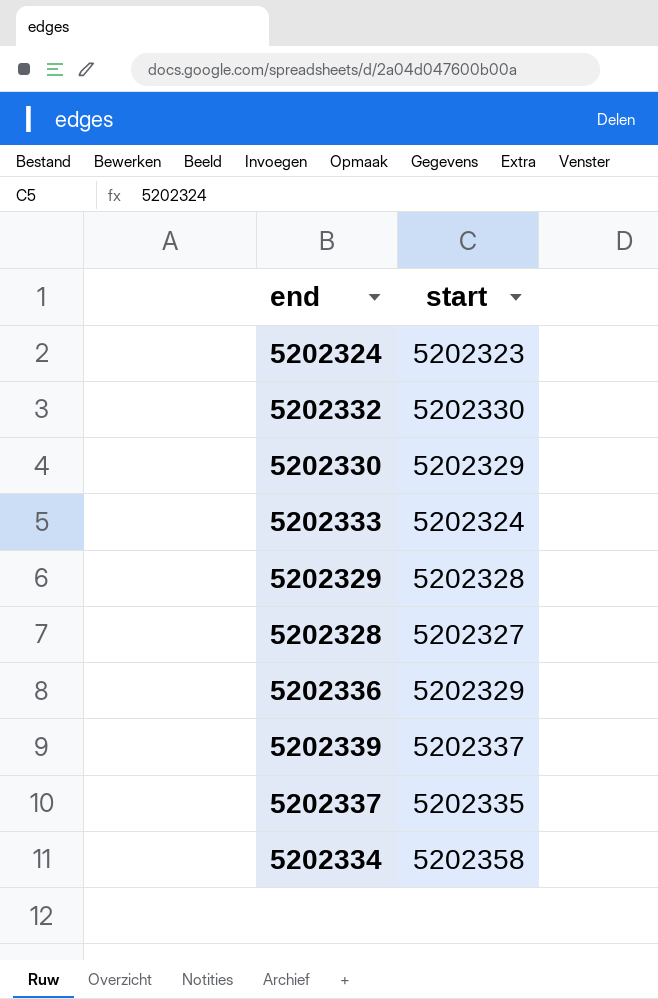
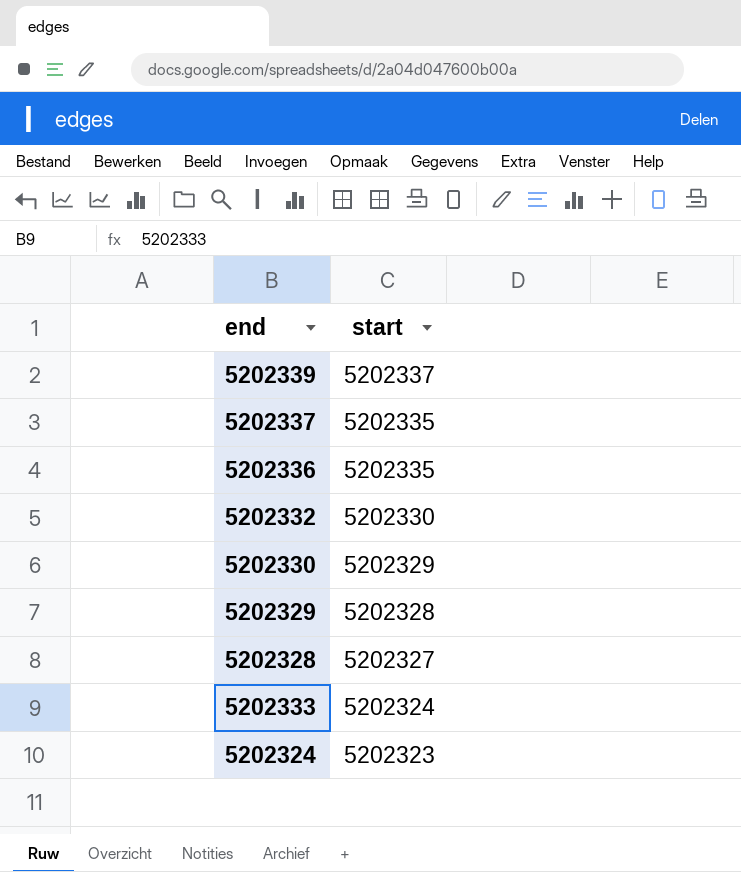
row order: none -> start descending
row 5202334: 5202358 -> none
5202336 | start: 5202329 -> 5202335

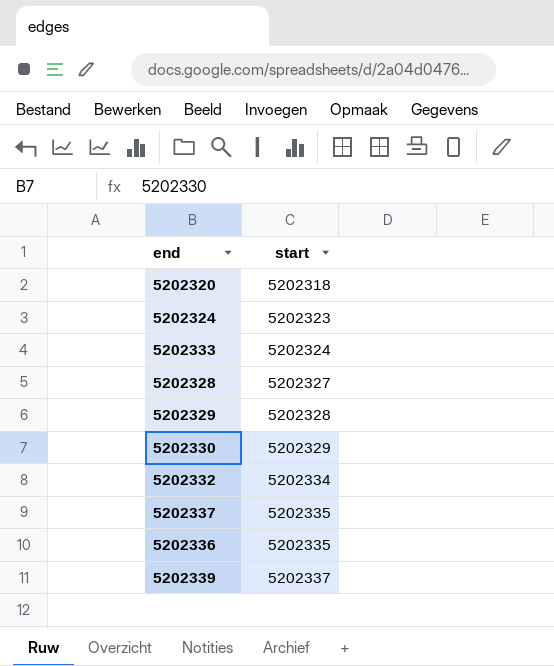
row order: start descending -> start ascending
row 5202320: none -> 5202318
5202332 | start: 5202330 -> 5202334

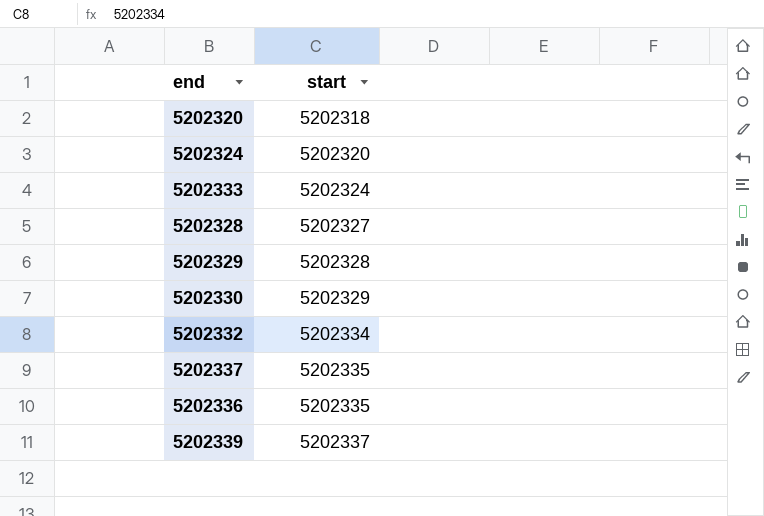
5202324 | start: 5202323 -> 5202320

